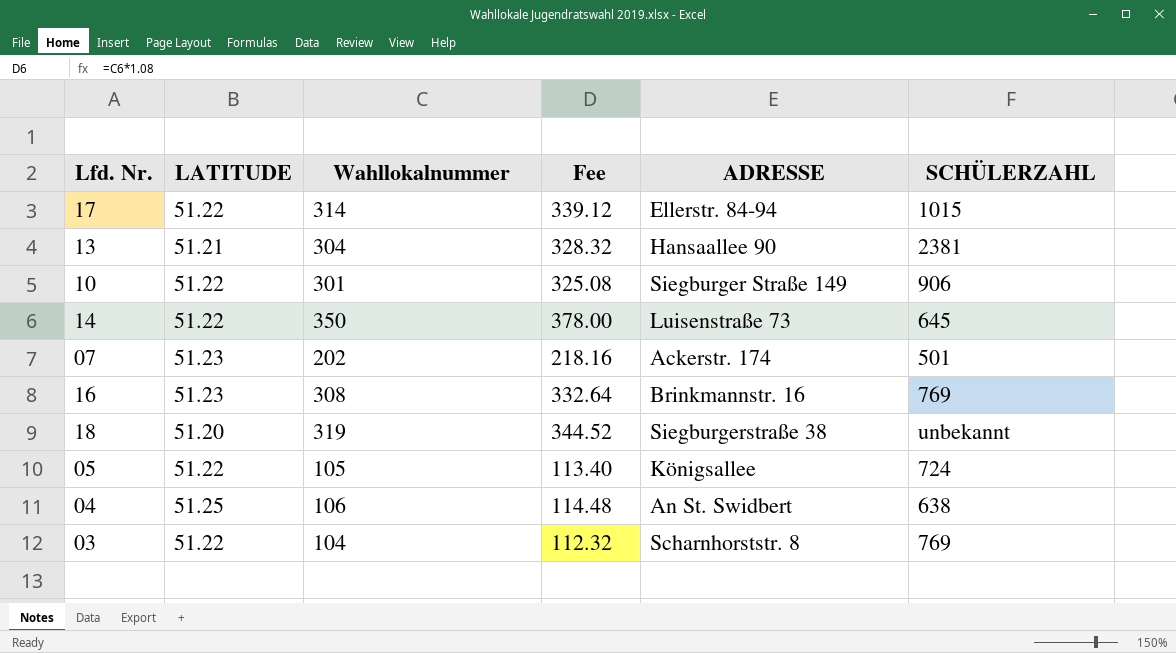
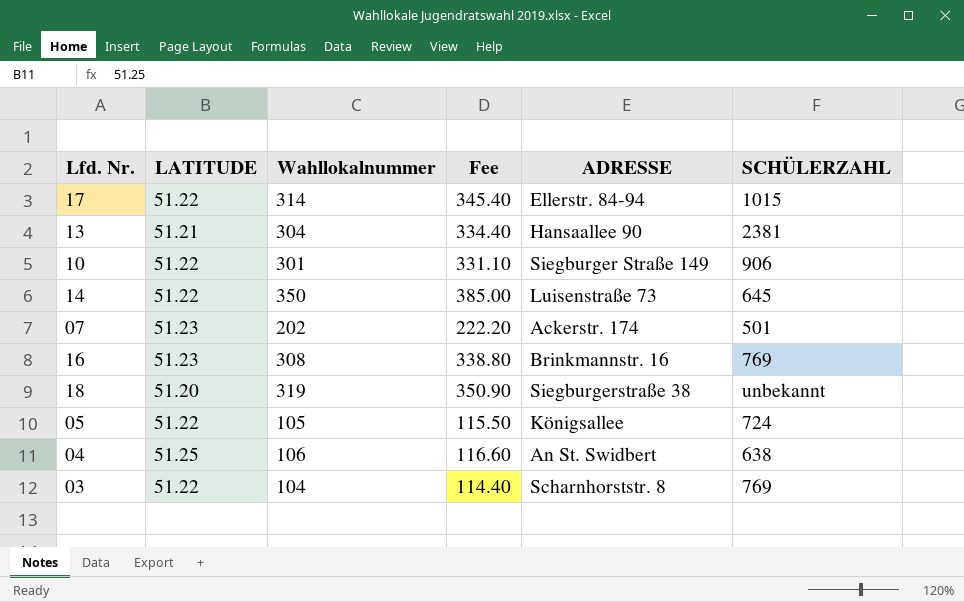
column Fee | formula: [Wahllokalnummer] * 1.08 -> [Wahllokalnummer] * 1.1

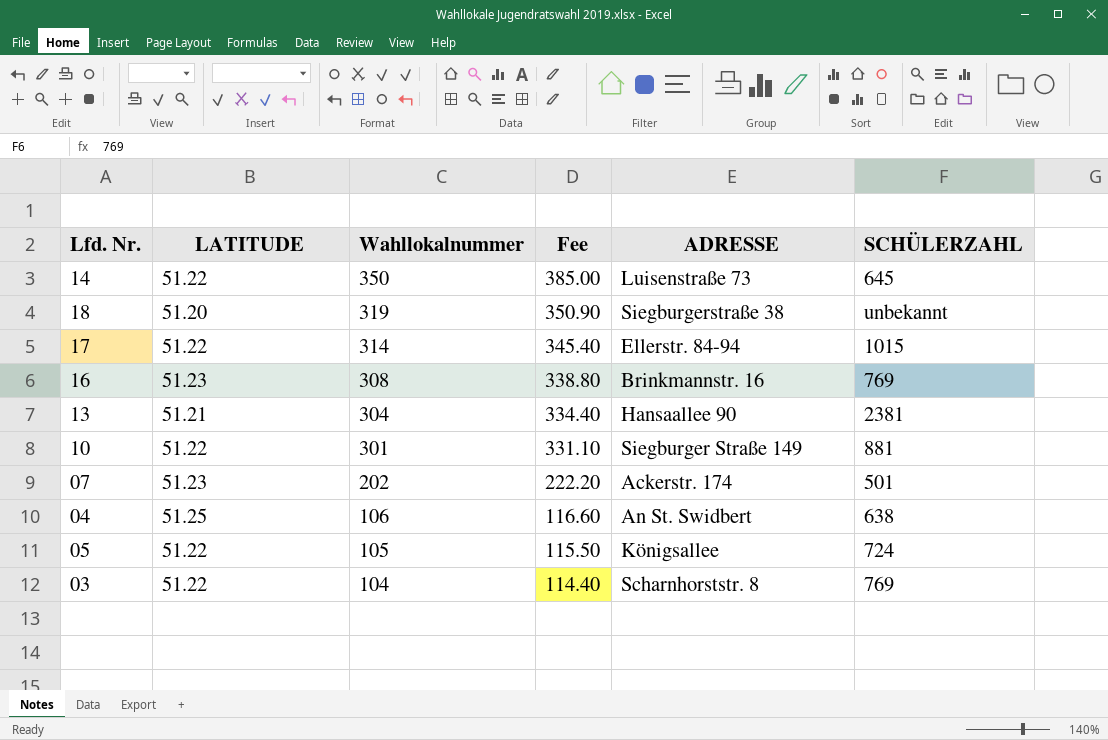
row order: none -> Wahllokalnummer descending
10 | SCHÜLERZAHL: 906 -> 881

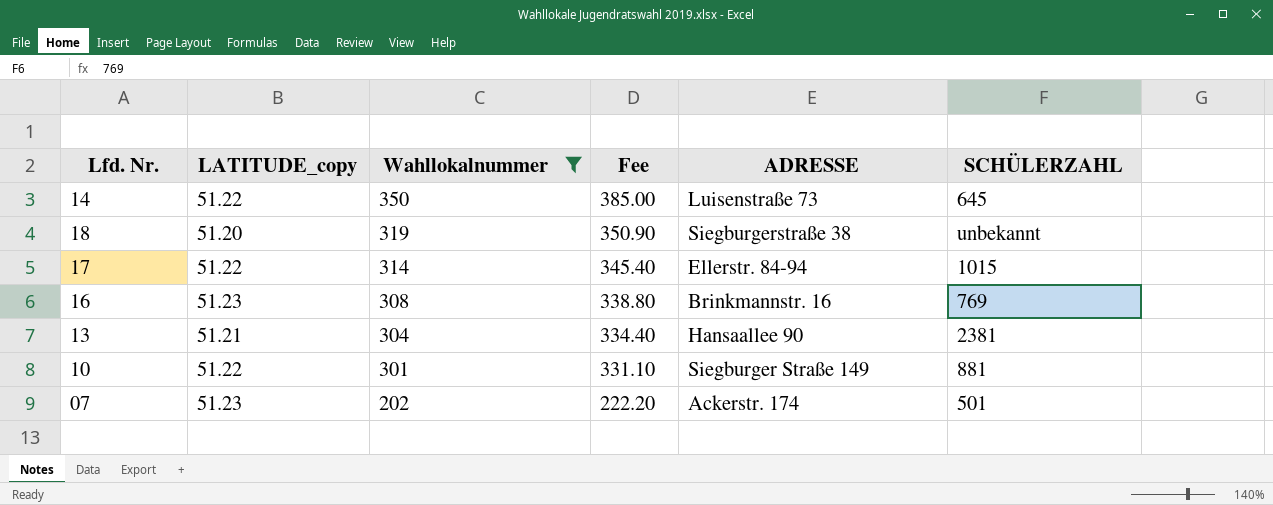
filter: none -> Wahllokalnummer >= 202
column name: LATITUDE -> LATITUDE_copy

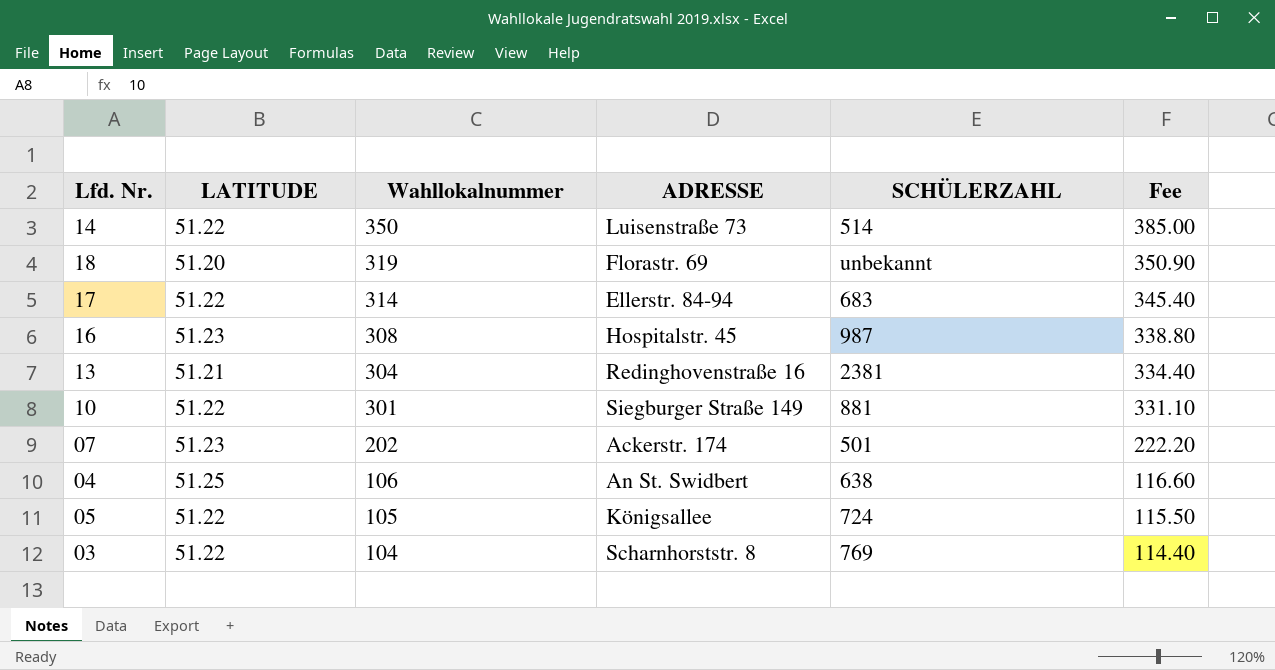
filter: Wahllokalnummer >= 202 -> none
column name: LATITUDE_copy -> LATITUDE
column Fee | position: 4 -> 6
14 | SCHÜLERZAHL: 645 -> 514
18 | ADRESSE: Siegburgerstraße 38 -> Florastr. 69
17 | SCHÜLERZAHL: 1015 -> 683
16 | ADRESSE: Brinkmannstr. 16 -> Hospitalstr. 45
16 | SCHÜLERZAHL: 769 -> 987
13 | ADRESSE: Hansaallee 90 -> Redinghovenstraße 16

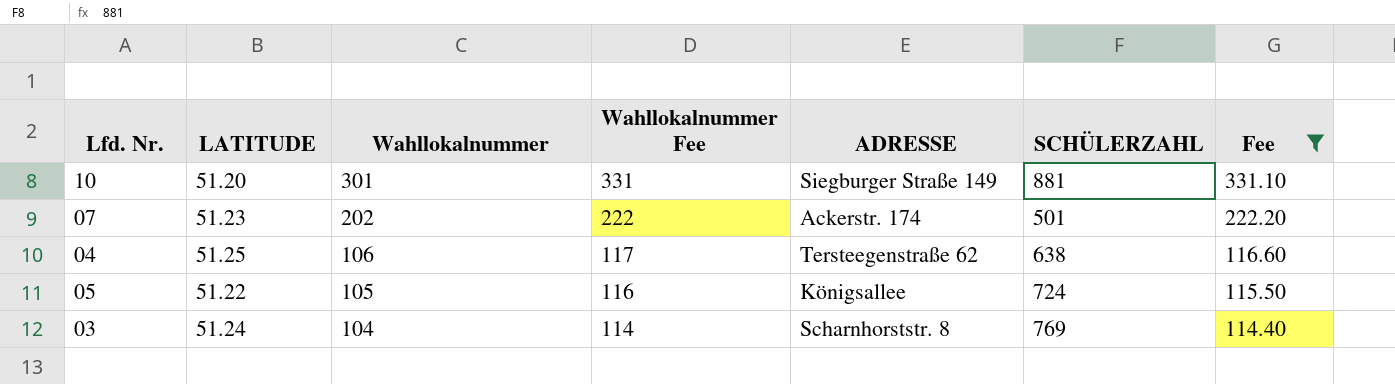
filter: none -> Fee <= 331.10
column Wahllokalnummer Fee | formula: none -> [Wahllokalnummer] * 1.1
10 | LATITUDE: 51.22 -> 51.20
04 | ADRESSE: An St. Swidbert -> Tersteegenstraße 62
03 | LATITUDE: 51.22 -> 51.24

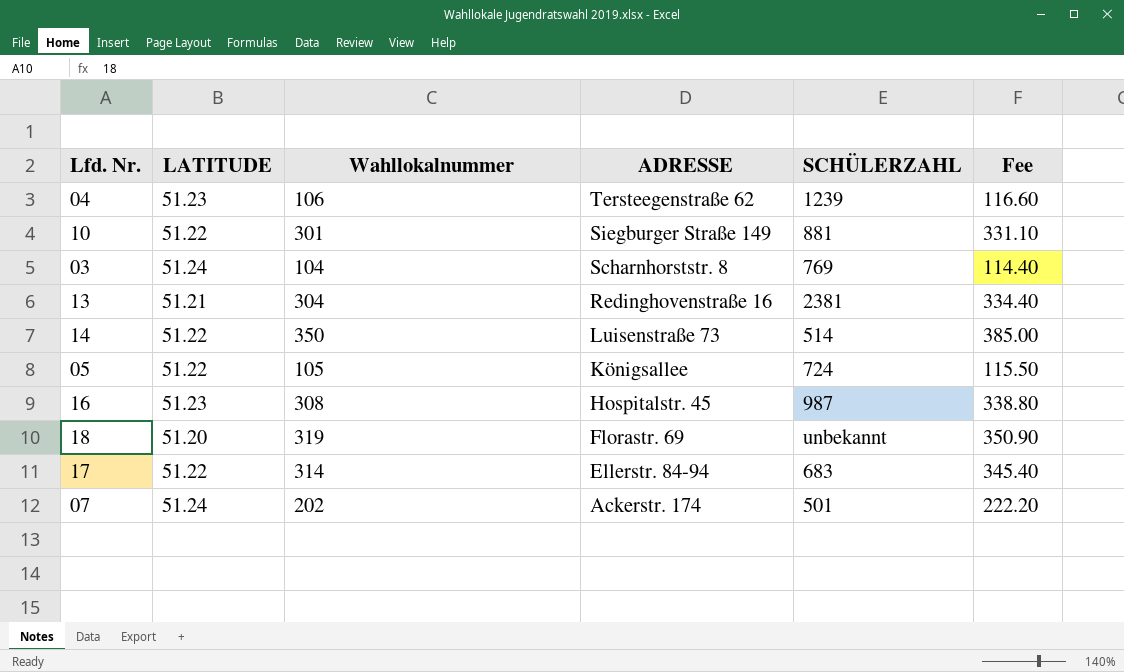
filter: Fee <= 331.10 -> none
row order: Wahllokalnummer descending -> ADRESSE descending
column Wahllokalnummer Fee | formula: [Wahllokalnummer] * 1.1 -> none
04 | LATITUDE: 51.25 -> 51.23
04 | SCHÜLERZAHL: 638 -> 1239
10 | LATITUDE: 51.20 -> 51.22
07 | LATITUDE: 51.23 -> 51.24

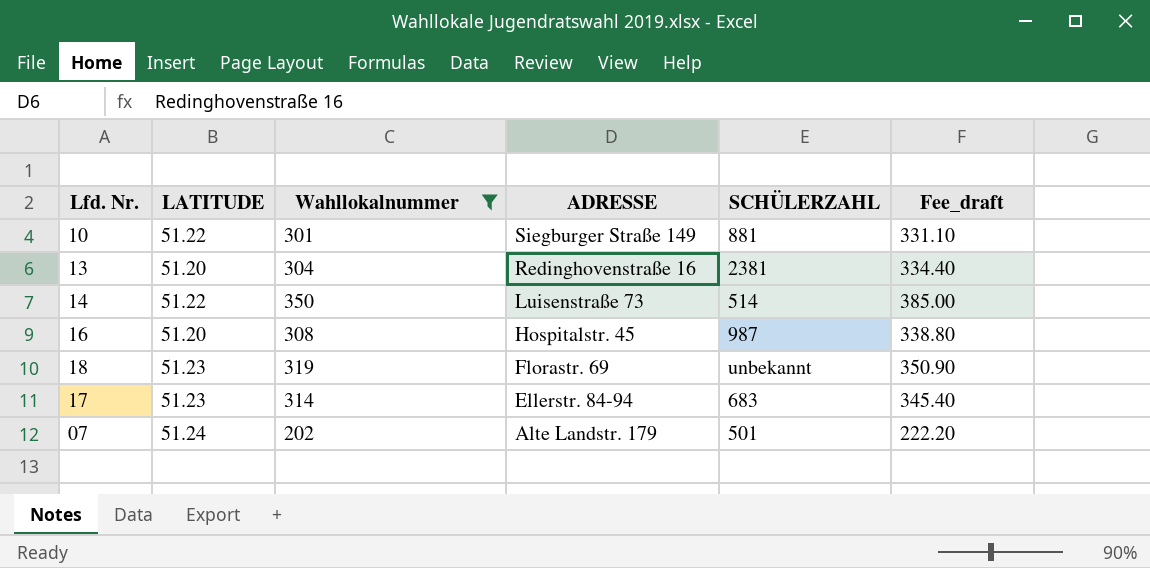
filter: none -> Wahllokalnummer >= 202
column name: Fee -> Fee_draft
13 | LATITUDE: 51.21 -> 51.20
16 | LATITUDE: 51.23 -> 51.20
18 | LATITUDE: 51.20 -> 51.23
17 | LATITUDE: 51.22 -> 51.23
07 | ADRESSE: Ackerstr. 174 -> Alte Landstr. 179

